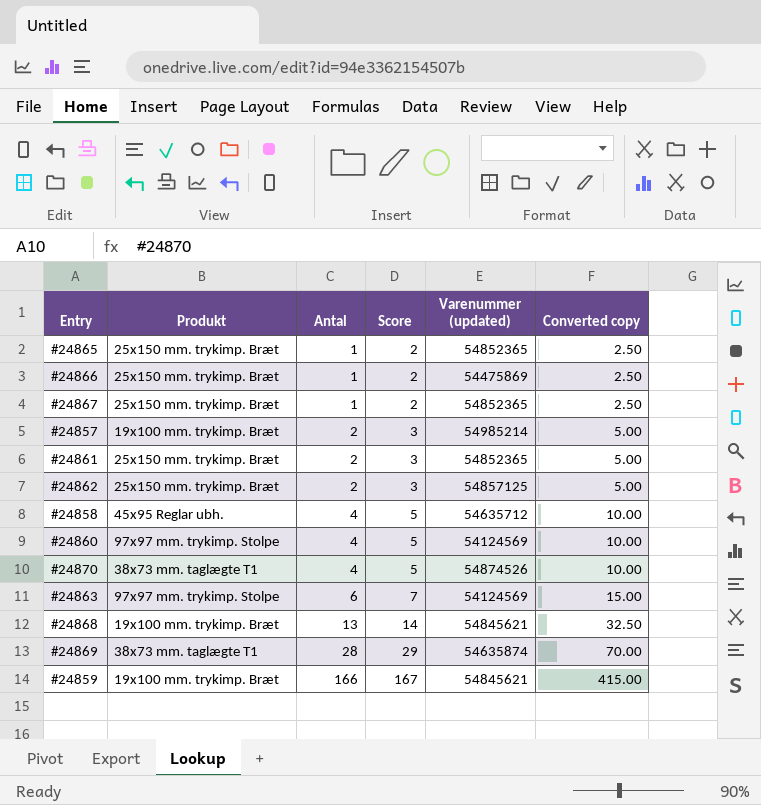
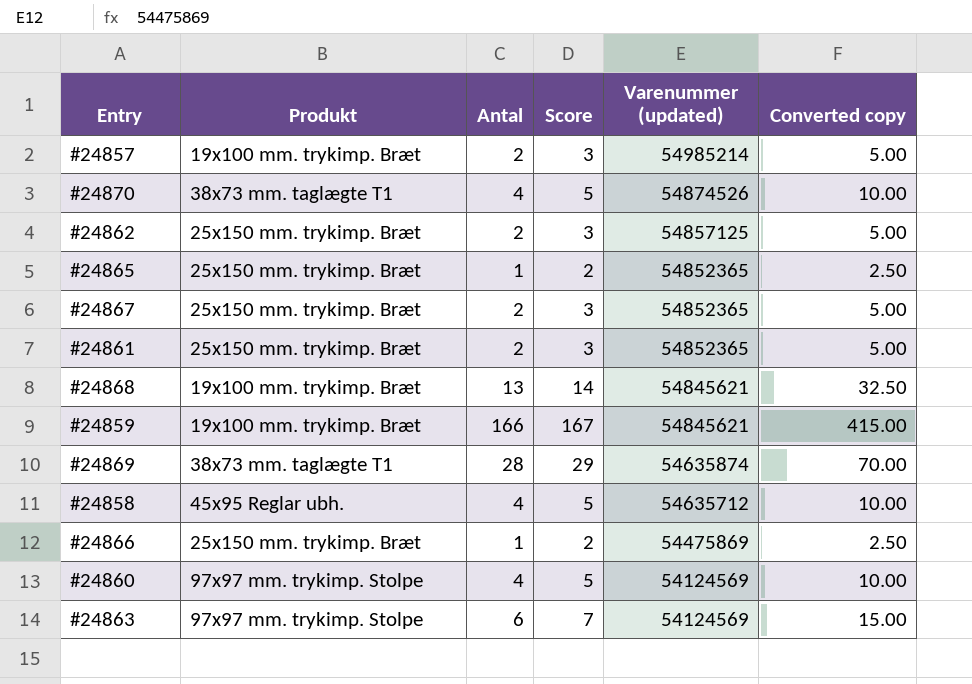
row order: Antal ascending -> Varenummer (updated) descending
#24867 | Antal: 1 -> 2
#24867 | Score: 2 -> 3
#24867 | Converted copy: 2.50 -> 5.00

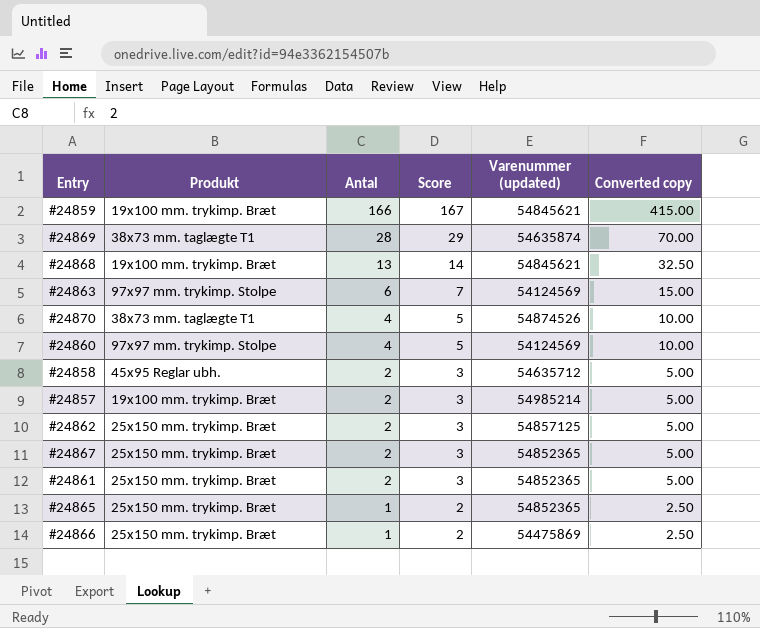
row order: Varenummer (updated) descending -> Antal descending
#24858 | Antal: 4 -> 2
#24858 | Score: 5 -> 3
#24858 | Converted copy: 10.00 -> 5.00

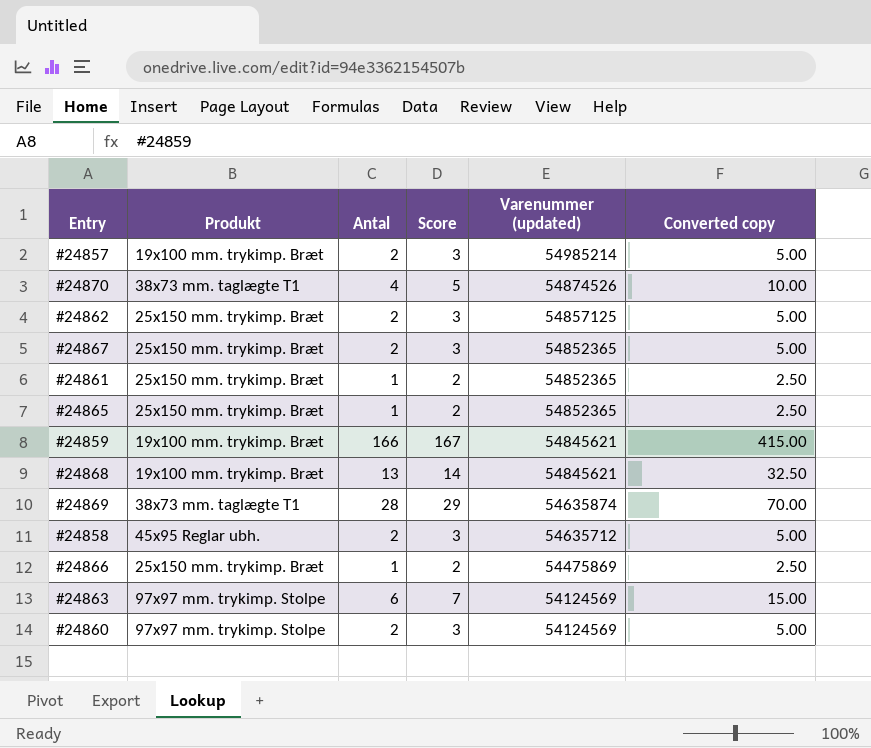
row order: Antal descending -> Varenummer (updated) descending
#24861 | Antal: 2 -> 1
#24861 | Score: 3 -> 2
#24861 | Converted copy: 5.00 -> 2.50
#24860 | Antal: 4 -> 2
#24860 | Score: 5 -> 3
#24860 | Converted copy: 10.00 -> 5.00

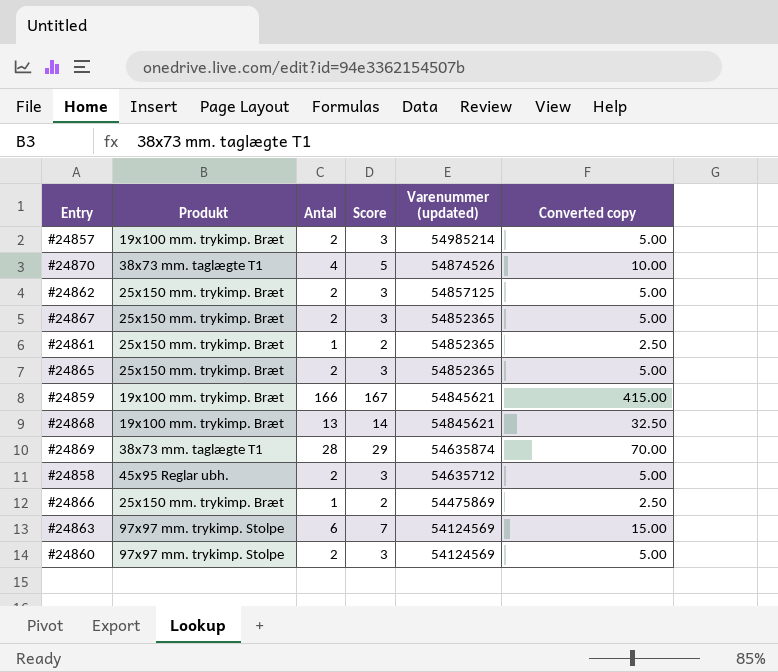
#24865 | Antal: 1 -> 2
#24865 | Score: 2 -> 3
#24865 | Converted copy: 2.50 -> 5.00

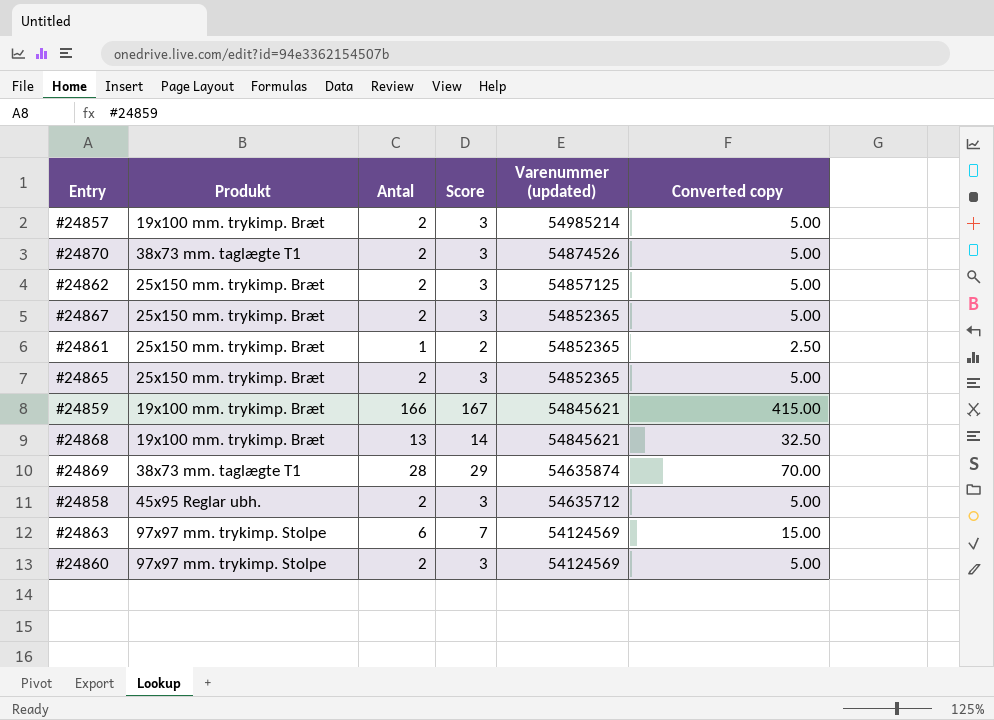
row #24866: 25x150 mm. trykimp. Bræt | 1 | 2 | 54475869 | 2.50 -> none
#24870 | Antal: 4 -> 2
#24870 | Score: 5 -> 3
#24870 | Converted copy: 10.00 -> 5.00

